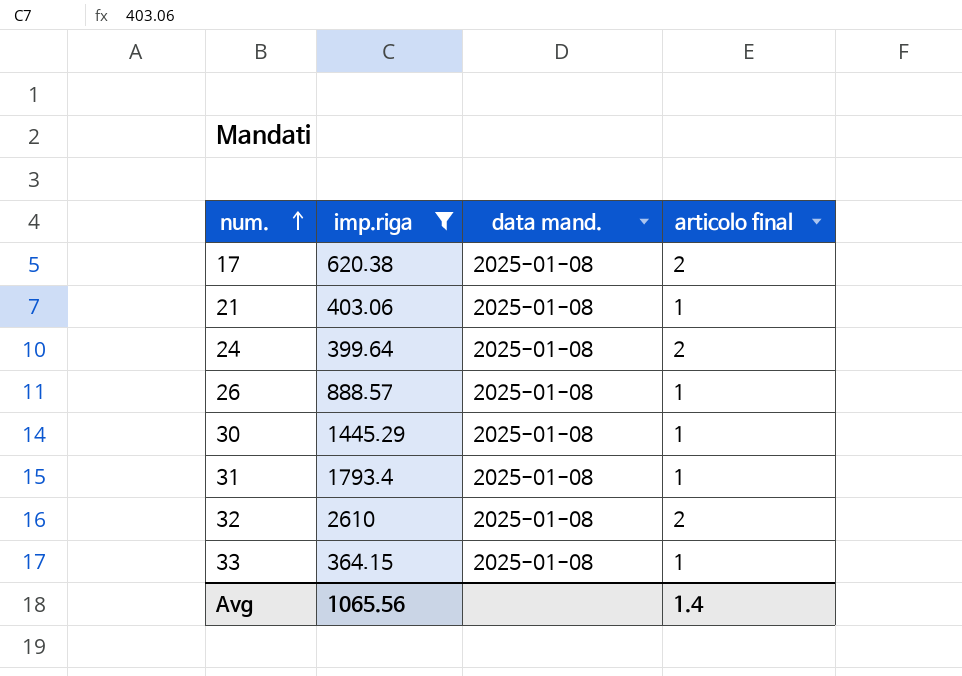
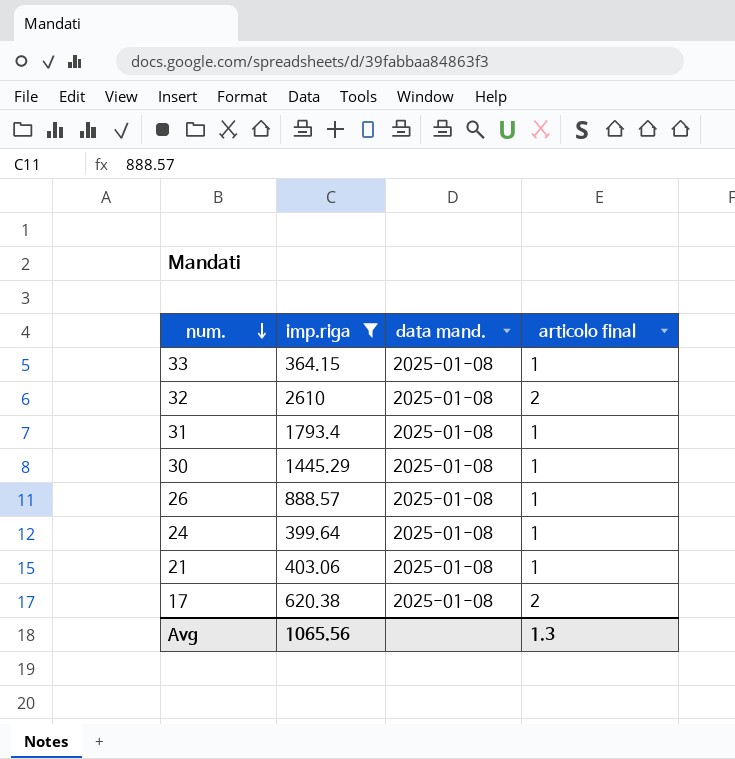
row order: num. ascending -> num. descending
24 | articolo final: 2 -> 1
Avg | articolo final: 1.4 -> 1.3

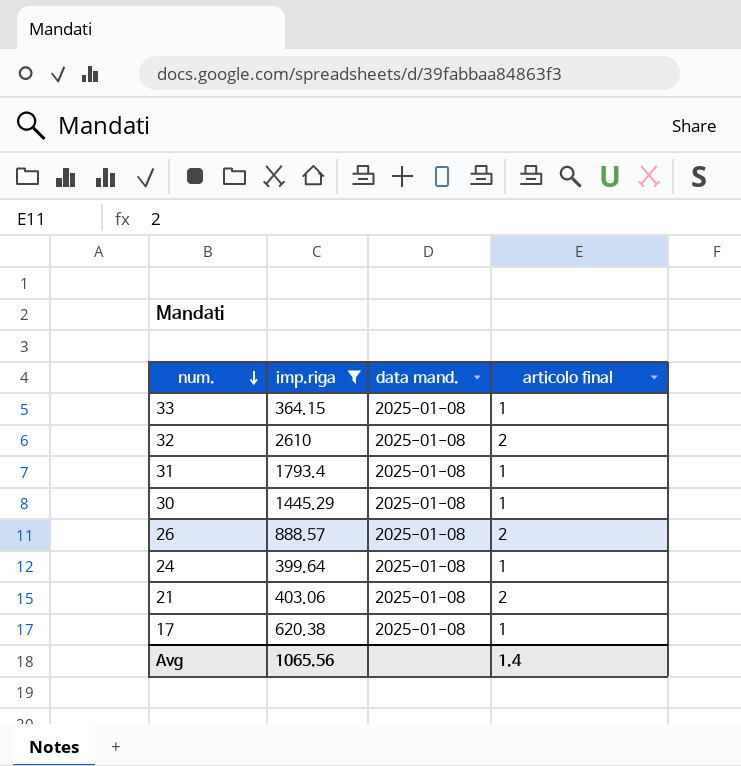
26 | articolo final: 1 -> 2
21 | articolo final: 1 -> 2
17 | articolo final: 2 -> 1
Avg | articolo final: 1.3 -> 1.4

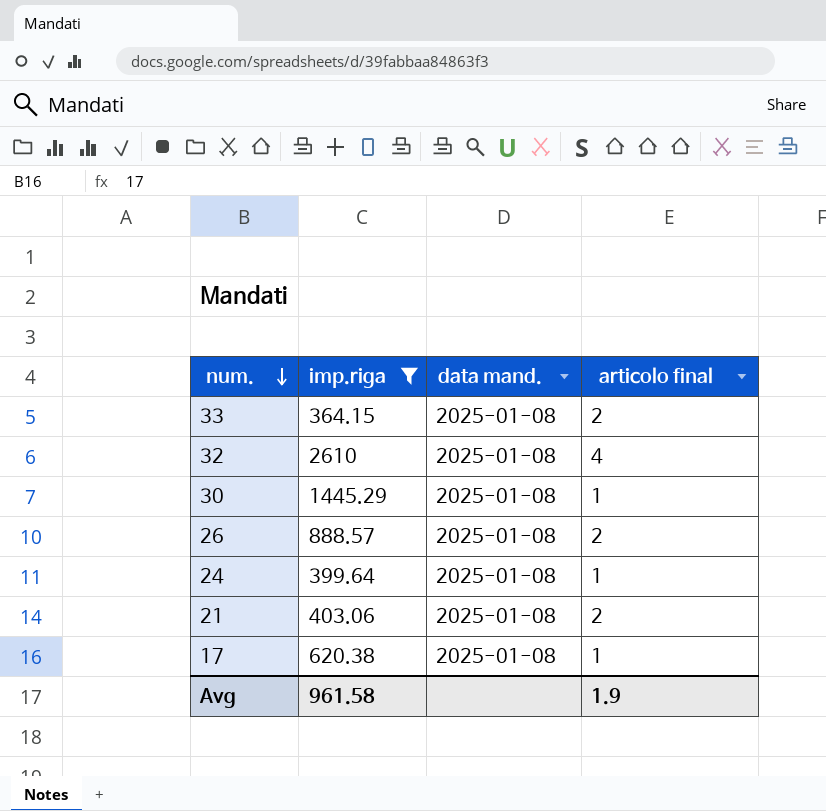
row 31: 1793.4 | 2025-01-08 | 1 -> none
33 | articolo final: 1 -> 2
32 | articolo final: 2 -> 4
Avg | imp.riga: 1065.56 -> 961.58
Avg | articolo final: 1.4 -> 1.9

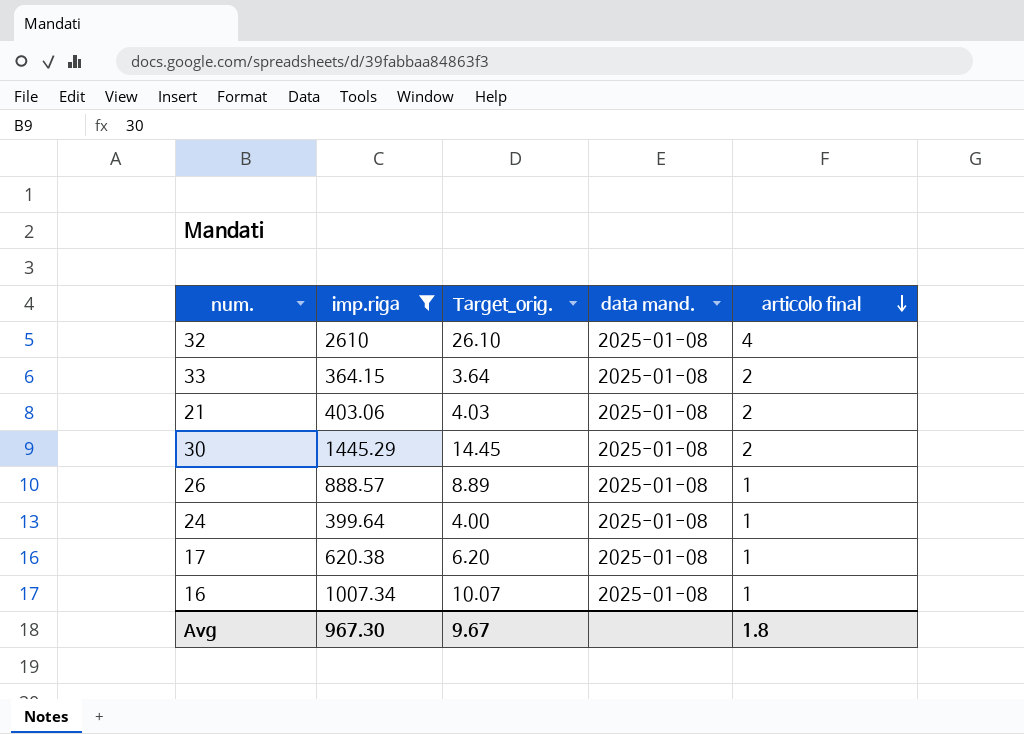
row order: num. descending -> articolo final descending
column Target_orig. | formula: none -> [imp.riga] * 0.01
30 | articolo final: 1 -> 2
26 | articolo final: 2 -> 1
row 16: none -> 1007.34 | 10.07 | 2025-01-08 | 1
Avg | imp.riga: 961.58 -> 967.30
Avg | articolo final: 1.9 -> 1.8

